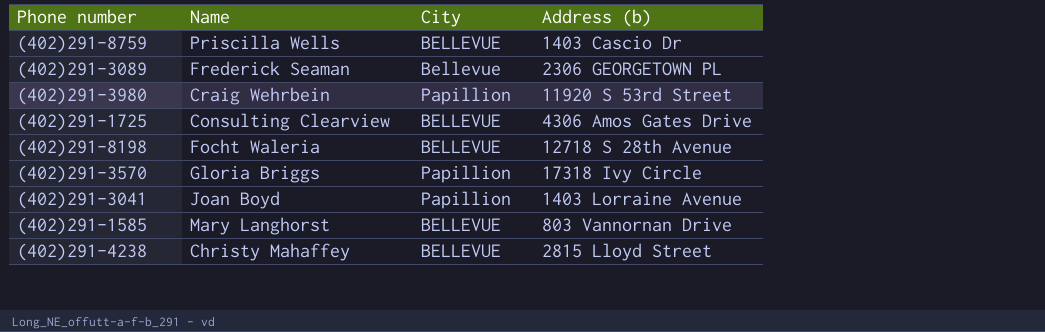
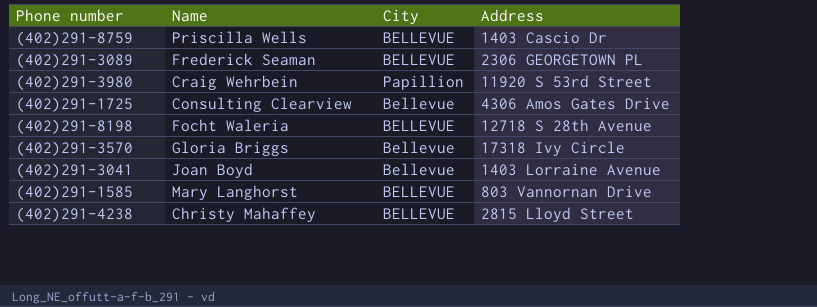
column name: Address (b) -> Address
(402)291-3089 | City: Bellevue -> BELLEVUE
(402)291-1725 | City: BELLEVUE -> Bellevue
(402)291-3570 | City: Papillion -> Bellevue
(402)291-3041 | City: Papillion -> Bellevue

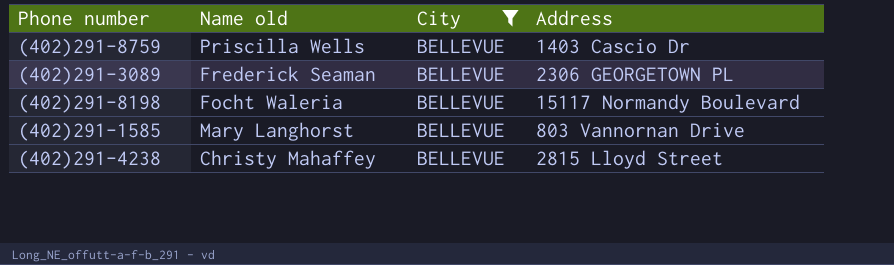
filter: none -> City = BELLEVUE
column name: Name -> Name old
(402)291-8198 | Address: 12718 S 28th Avenue -> 15117 Normandy Boulevard

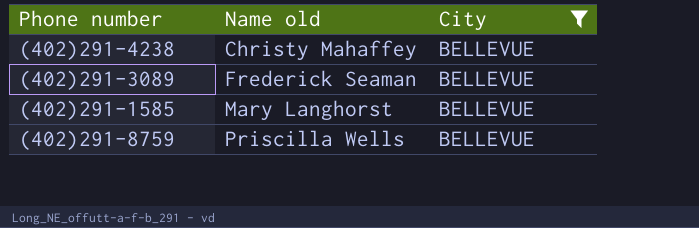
row order: none -> Name old ascending
column Address | position: 4 -> none
row (402)291-8198: Focht Waleria | BELLEVUE | 15117 Normandy Boulevard -> none

